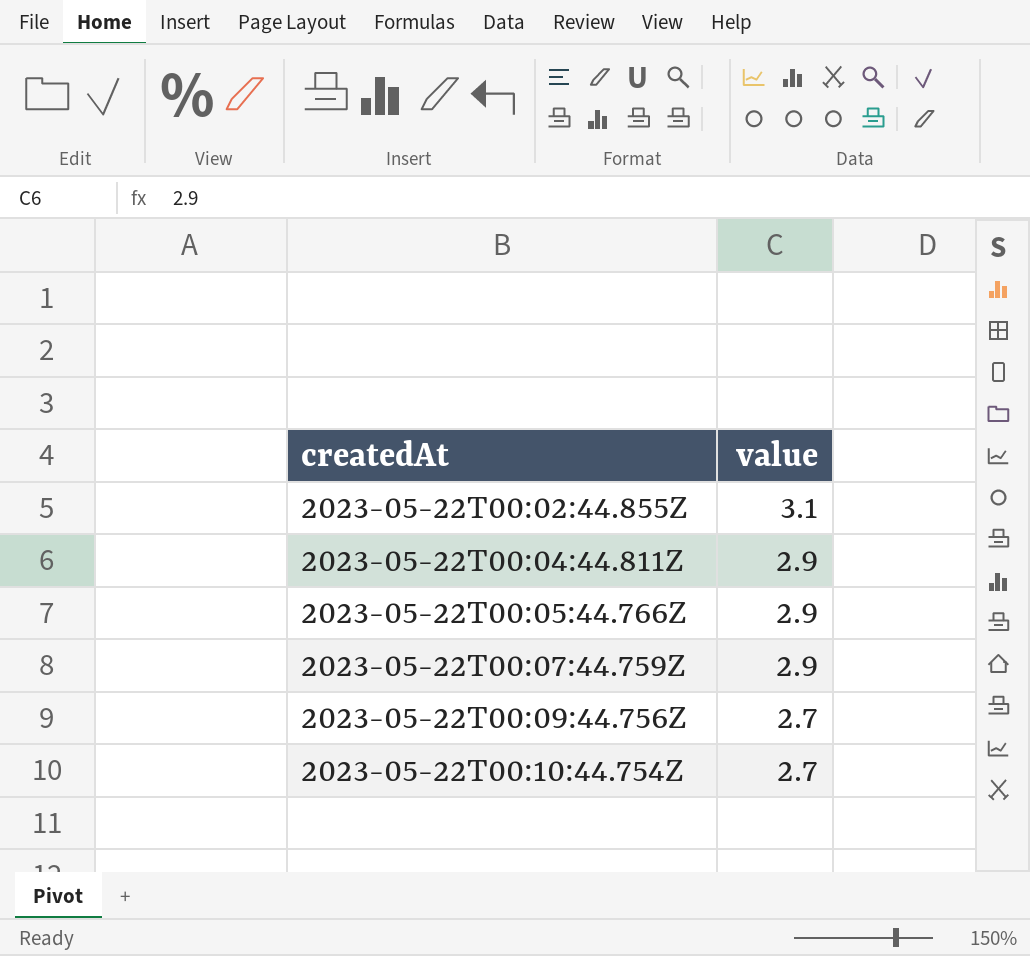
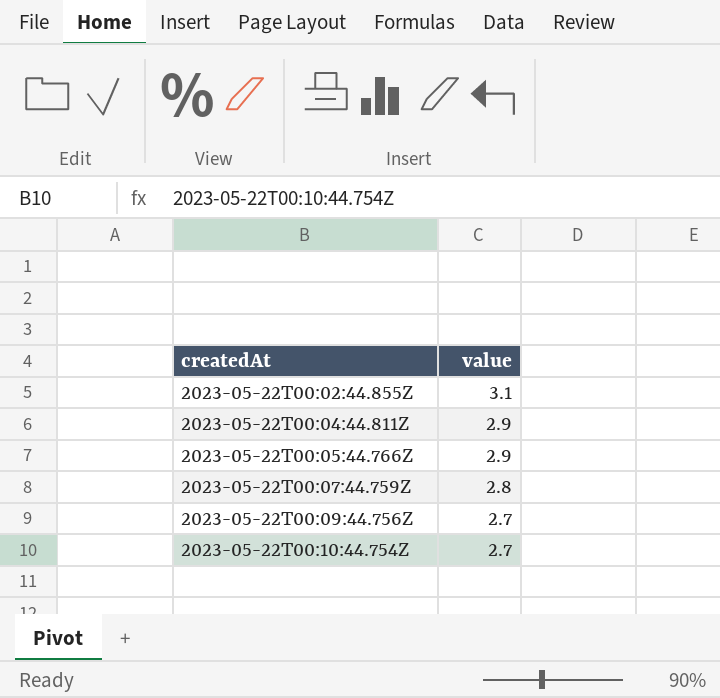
2023-05-22T00:07:44.759Z | value: 2.9 -> 2.8

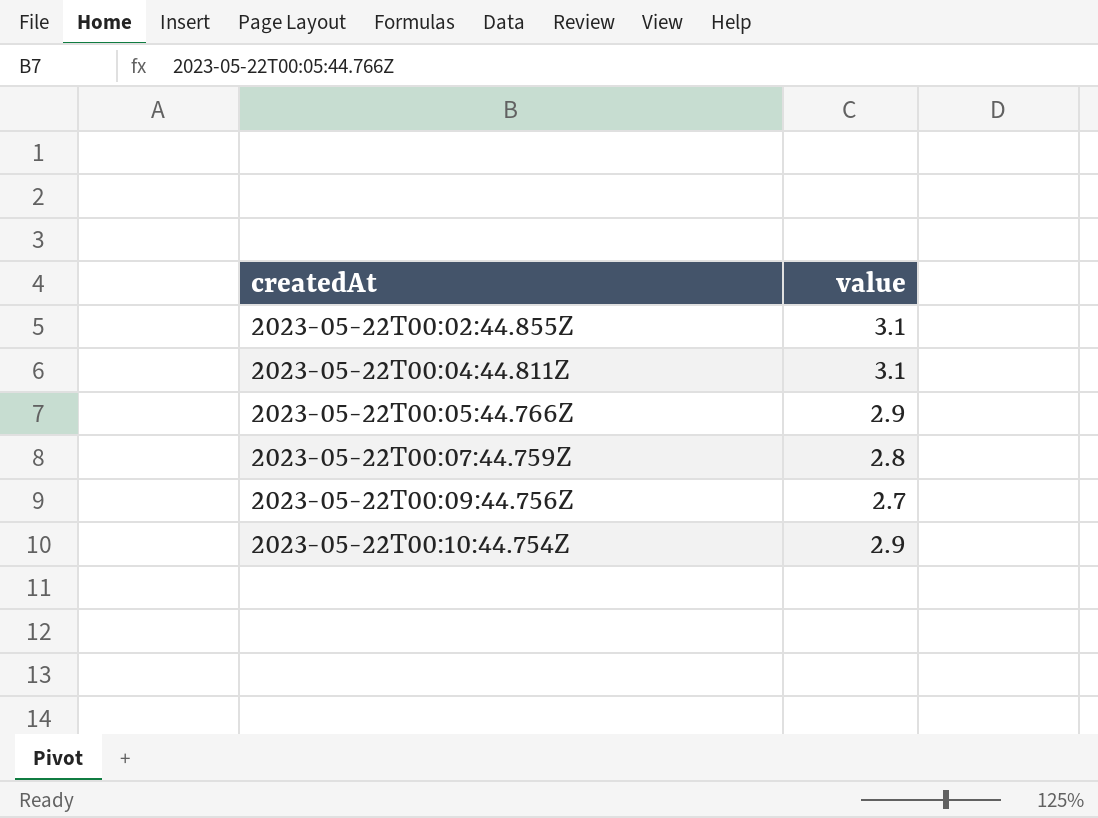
2023-05-22T00:04:44.811Z | value: 2.9 -> 3.1
2023-05-22T00:10:44.754Z | value: 2.7 -> 2.9

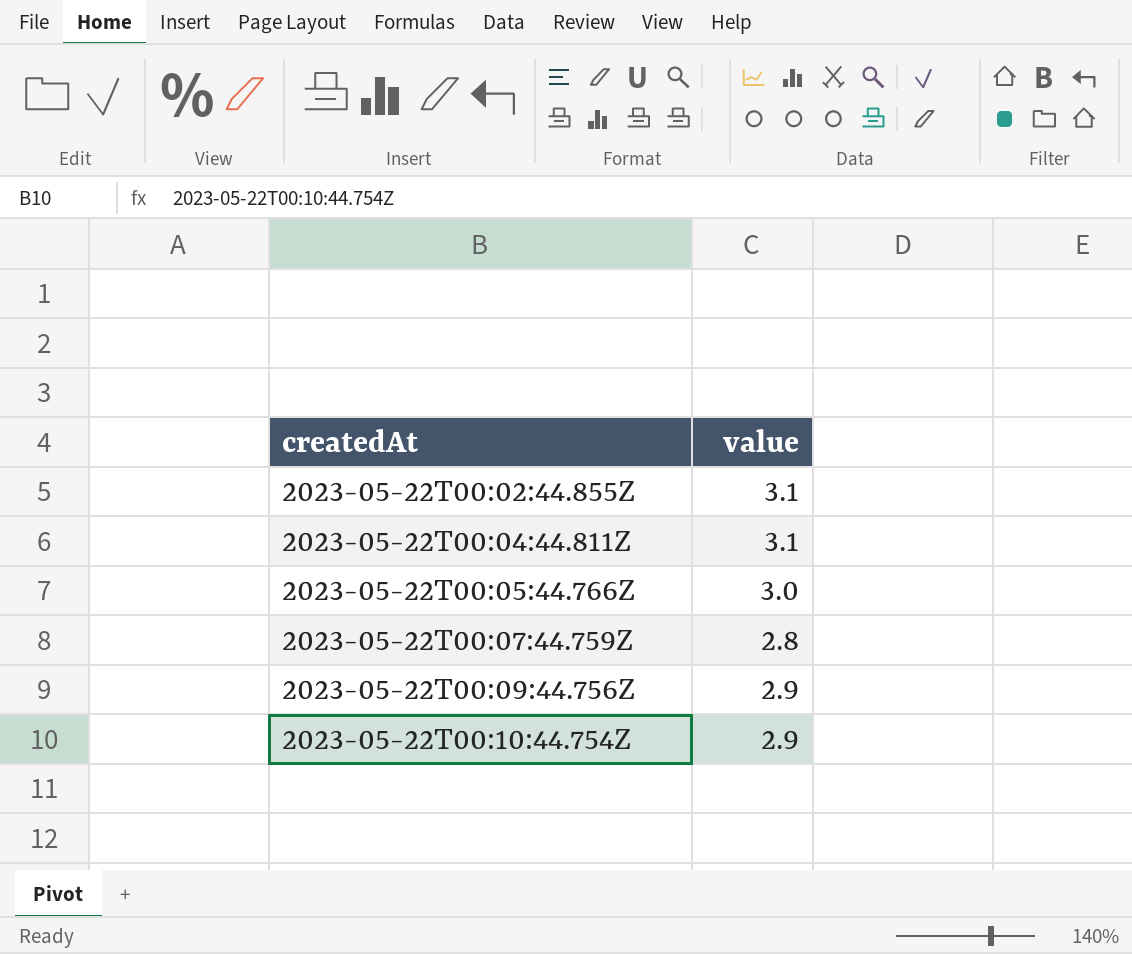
2023-05-22T00:05:44.766Z | value: 2.9 -> 3.0
2023-05-22T00:09:44.756Z | value: 2.7 -> 2.9

